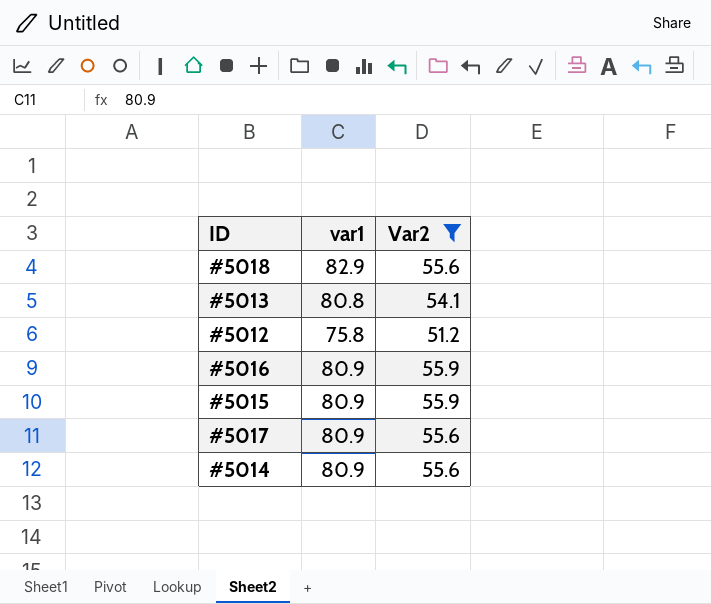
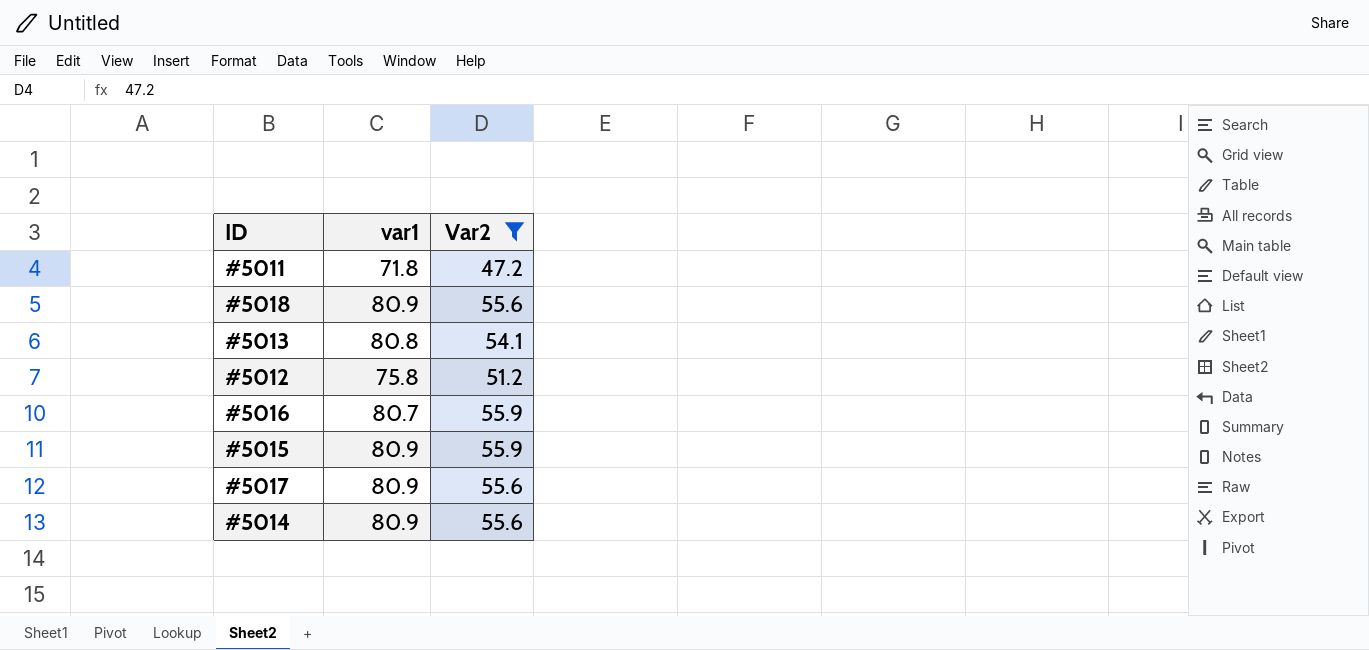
row #5011: none -> 71.8 | 47.2
#5018 | var1: 82.9 -> 80.9
#5016 | var1: 80.9 -> 80.7

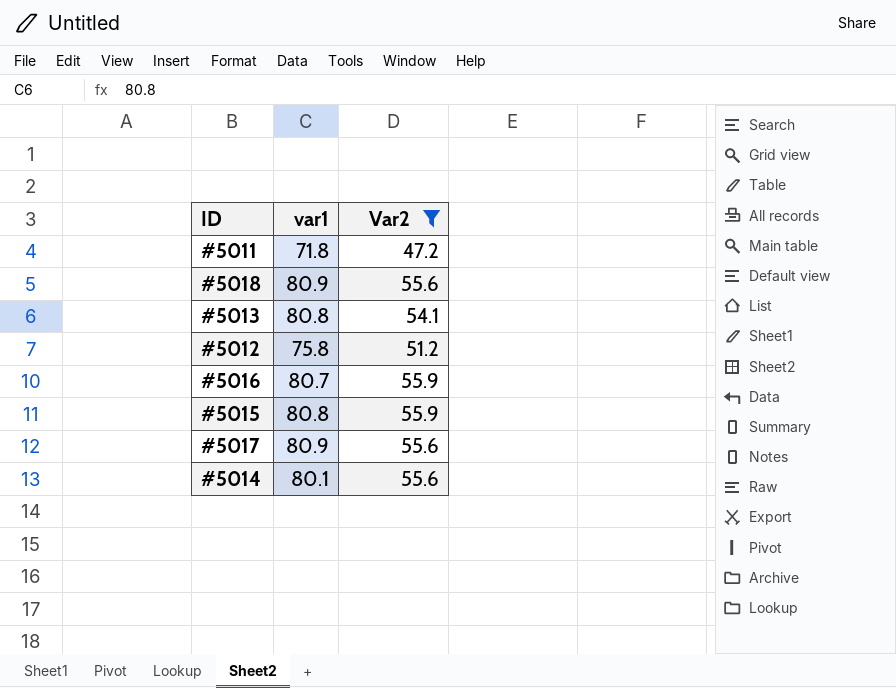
#5015 | var1: 80.9 -> 80.8
#5014 | var1: 80.9 -> 80.1

